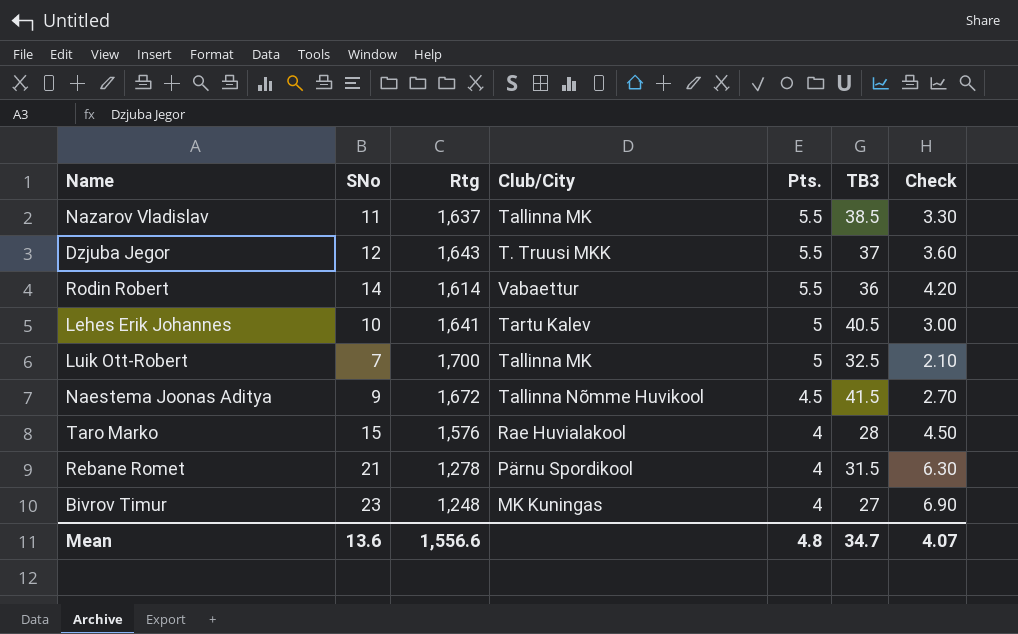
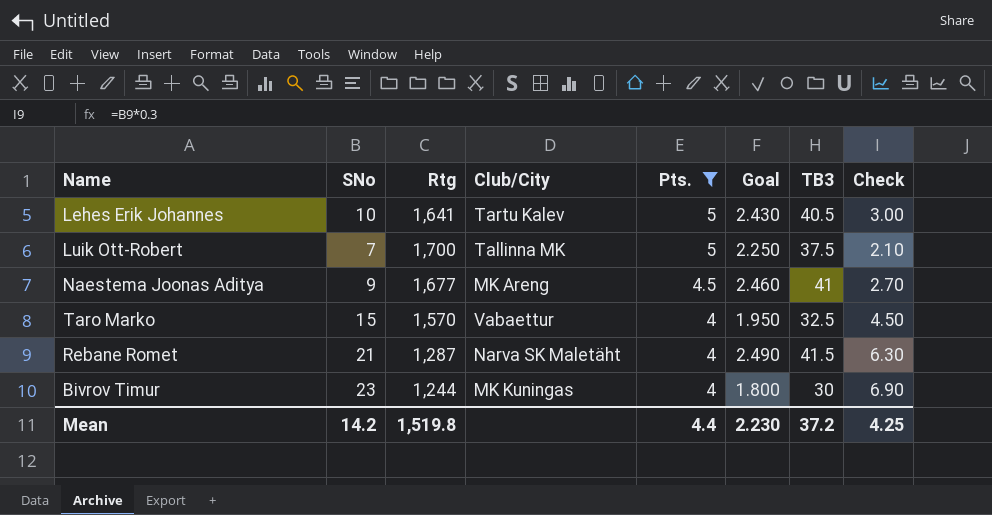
filter: none -> Pts. != 5.5
column Goal | formula: none -> [TB3] * 0.06
Luik Ott-Robert | TB3: 32.5 -> 37.5
Naestema Joonas Aditya | Rtg: 1,672 -> 1,677
Naestema Joonas Aditya | Club/City: Tallinna Nõmme Huvikool -> MK Areng
Naestema Joonas Aditya | TB3: 41.5 -> 41
Taro Marko | Rtg: 1,576 -> 1,570
Taro Marko | Club/City: Rae Huvialakool -> Vabaettur
Taro Marko | TB3: 28 -> 32.5
Rebane Romet | Rtg: 1,278 -> 1,287
Rebane Romet | Club/City: Pärnu Spordikool -> Narva SK Maletäht
Rebane Romet | TB3: 31.5 -> 41.5
Bivrov Timur | Rtg: 1,248 -> 1,244
Bivrov Timur | TB3: 27 -> 30
Mean | SNo: 13.6 -> 14.2
Mean | Rtg: 1,556.6 -> 1,519.8
Mean | Pts.: 4.8 -> 4.4
Mean | TB3: 34.7 -> 37.2
Mean | Check: 4.07 -> 4.25

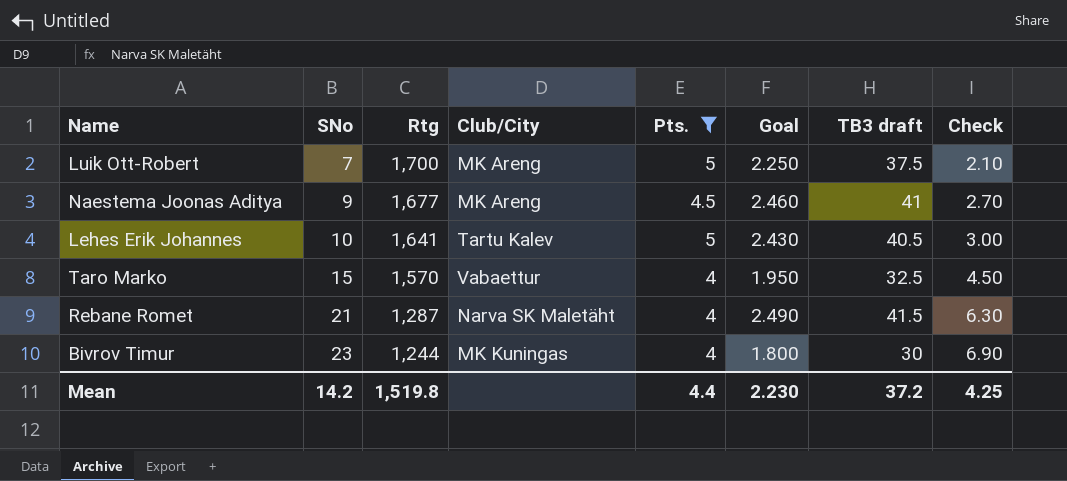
row order: Pts. descending -> SNo ascending
column name: TB3 -> TB3 draft
Luik Ott-Robert | Club/City: Tallinna MK -> MK Areng

